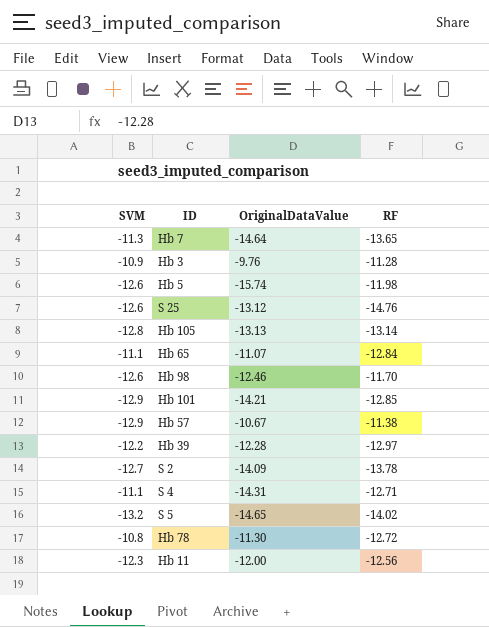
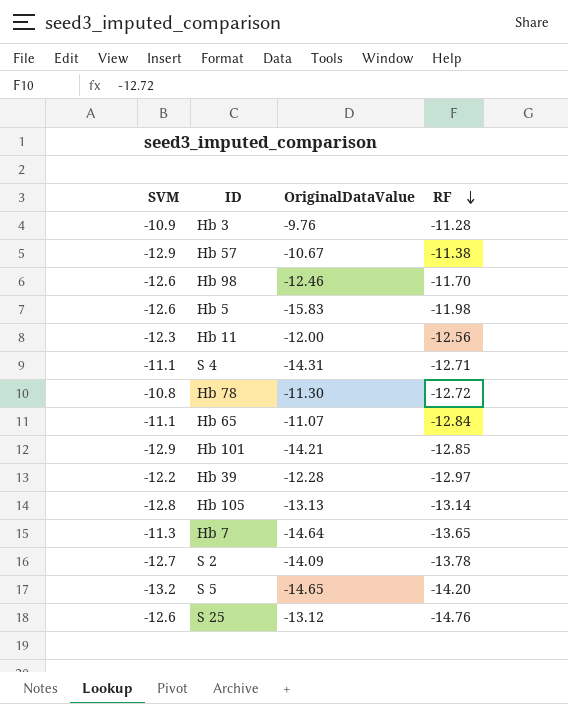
row order: none -> RF descending
Hb 5 | OriginalDataValue: -15.74 -> -15.83
S 5 | RF: -14.02 -> -14.20

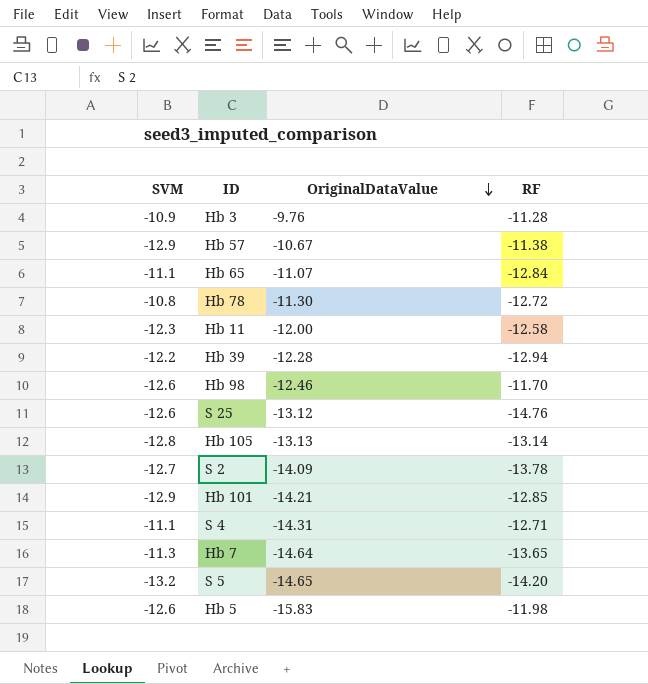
row order: RF descending -> OriginalDataValue descending
Hb 11 | RF: -12.56 -> -12.58
Hb 39 | RF: -12.97 -> -12.94

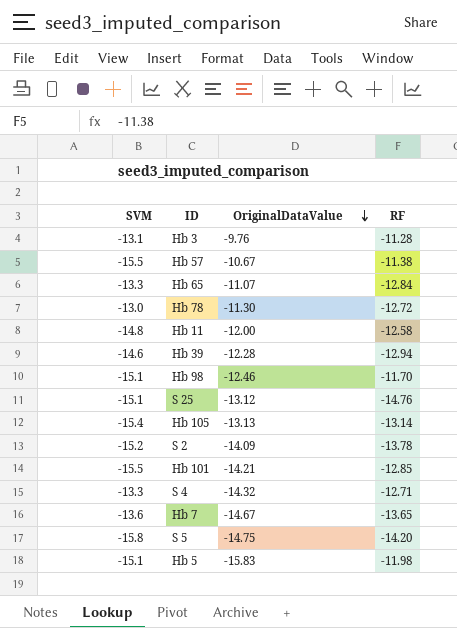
Hb 3 | SVM: -10.9 -> -13.1
Hb 57 | SVM: -12.9 -> -15.5
Hb 65 | SVM: -11.1 -> -13.3
Hb 78 | SVM: -10.8 -> -13.0
Hb 11 | SVM: -12.3 -> -14.8
Hb 39 | SVM: -12.2 -> -14.6
Hb 98 | SVM: -12.6 -> -15.1
S 25 | SVM: -12.6 -> -15.1
Hb 105 | SVM: -12.8 -> -15.4
S 2 | SVM: -12.7 -> -15.2
Hb 101 | SVM: -12.9 -> -15.5
S 4 | SVM: -11.1 -> -13.3
S 4 | OriginalDataValue: -14.31 -> -14.32
Hb 7 | SVM: -11.3 -> -13.6
Hb 7 | OriginalDataValue: -14.64 -> -14.67
S 5 | SVM: -13.2 -> -15.8
S 5 | OriginalDataValue: -14.65 -> -14.75
Hb 5 | SVM: -12.6 -> -15.1

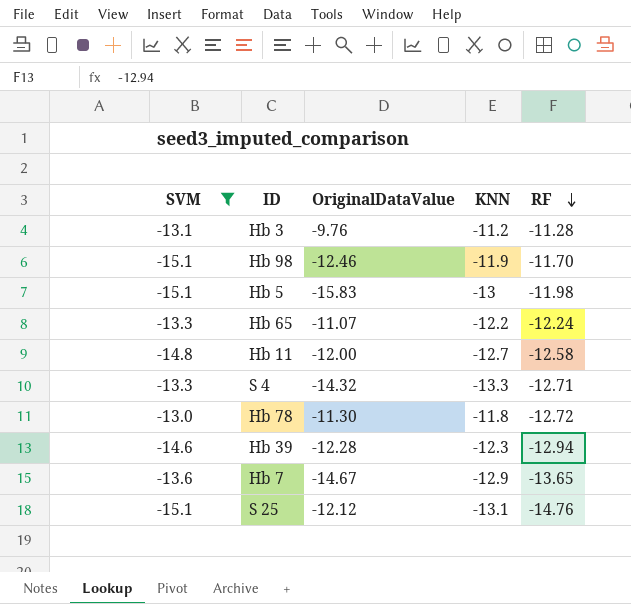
filter: none -> SVM >= -15.1
row order: OriginalDataValue descending -> RF descending
column KNN | position: none -> 4
Hb 65 | RF: -12.84 -> -12.24
S 25 | OriginalDataValue: -13.12 -> -12.12

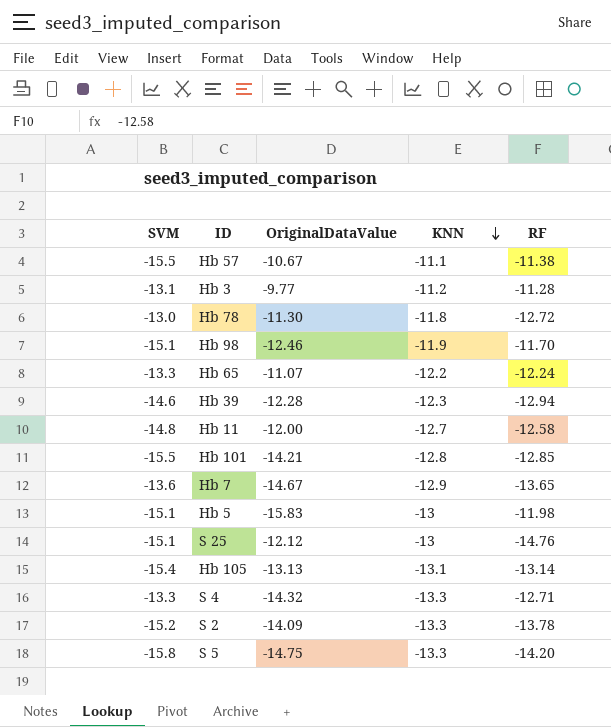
filter: SVM >= -15.1 -> none
row order: RF descending -> KNN descending
Hb 3 | OriginalDataValue: -9.76 -> -9.77
S 25 | KNN: -13.1 -> -13

